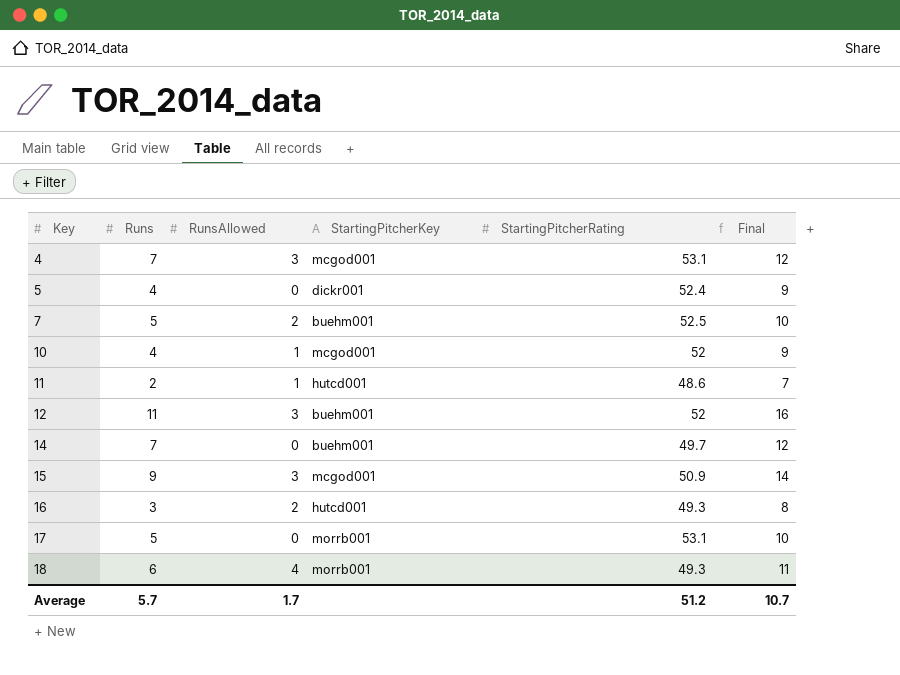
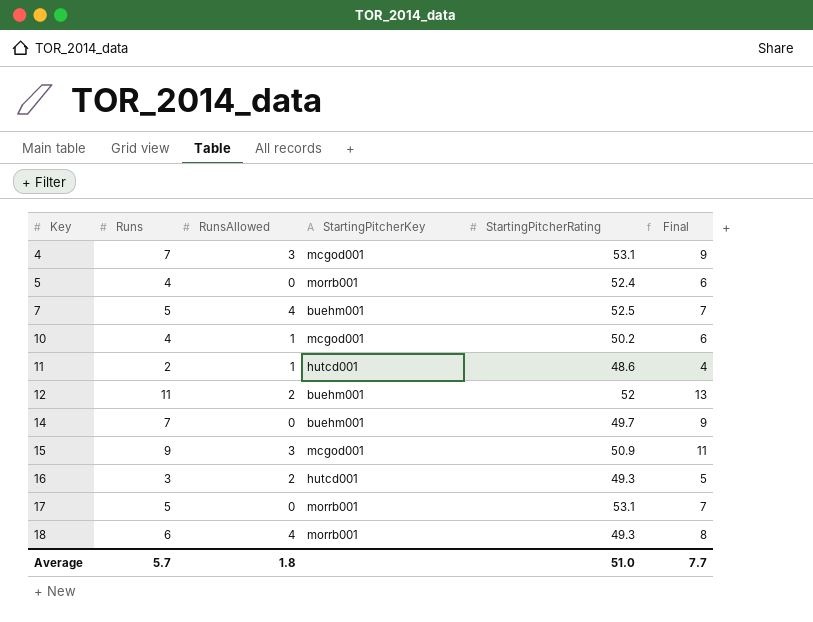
column Final | formula: [Runs] + 5 -> [Runs] + 2
5 | StartingPitcherKey: dickr001 -> morrb001
7 | RunsAllowed: 2 -> 4
10 | StartingPitcherRating: 52 -> 50.2
12 | RunsAllowed: 3 -> 2
Average | RunsAllowed: 1.7 -> 1.8
Average | StartingPitcherRating: 51.2 -> 51.0
Average | Final: 10.7 -> 7.7

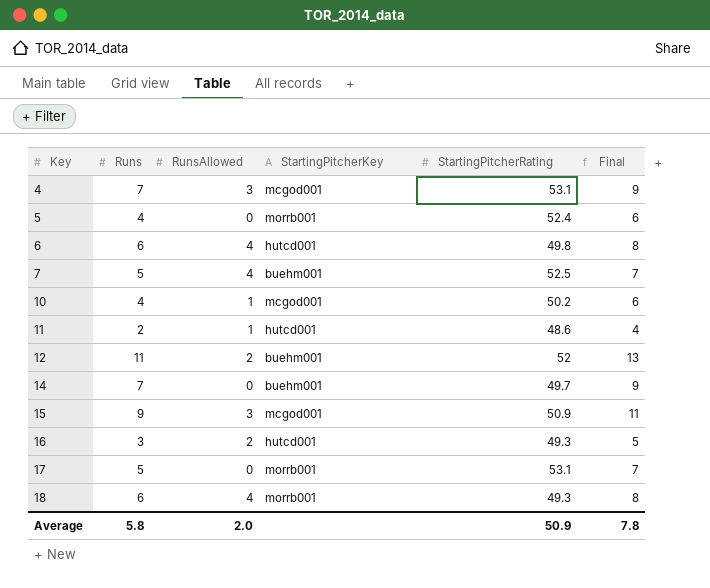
row 6: none -> 6 | 4 | hutcd001 | 49.8 | 8
Average | Runs: 5.7 -> 5.8
Average | RunsAllowed: 1.8 -> 2.0
Average | StartingPitcherRating: 51.0 -> 50.9
Average | Final: 7.7 -> 7.8

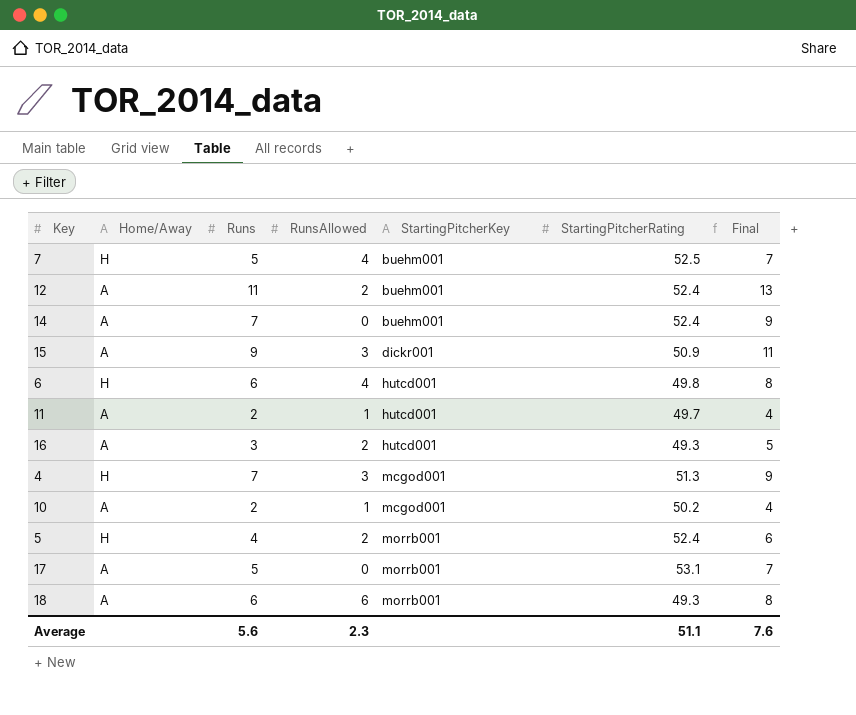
row order: Key ascending -> StartingPitcherKey ascending
column Home/Away | position: none -> 2
12 | StartingPitcherRating: 52 -> 52.4
14 | StartingPitcherRating: 49.7 -> 52.4
15 | StartingPitcherKey: mcgod001 -> dickr001
11 | StartingPitcherRating: 48.6 -> 49.7
4 | StartingPitcherRating: 53.1 -> 51.3
10 | Runs: 4 -> 2
10 | Final: 6 -> 4
5 | RunsAllowed: 0 -> 2
18 | RunsAllowed: 4 -> 6
Average | Runs: 5.8 -> 5.6
Average | RunsAllowed: 2.0 -> 2.3
Average | StartingPitcherRating: 50.9 -> 51.1
Average | Final: 7.8 -> 7.6

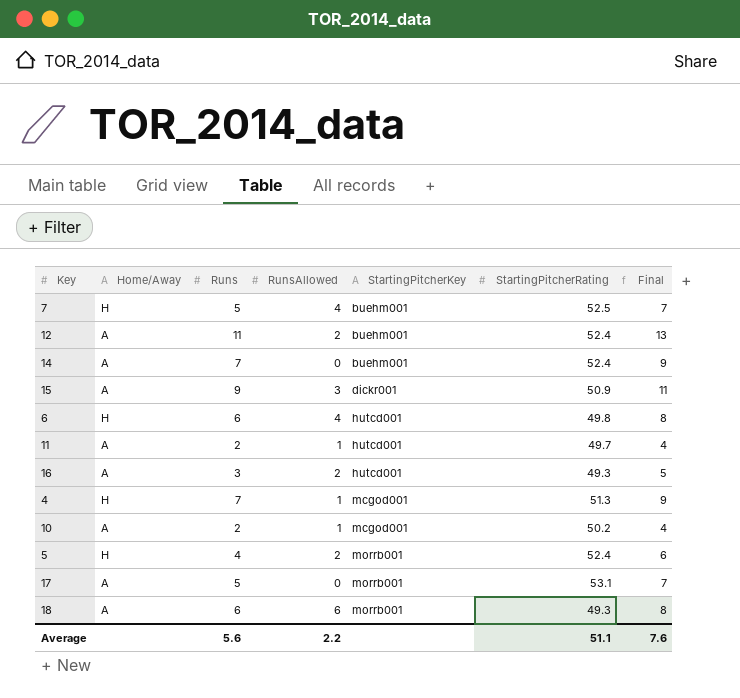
4 | RunsAllowed: 3 -> 1
Average | RunsAllowed: 2.3 -> 2.2

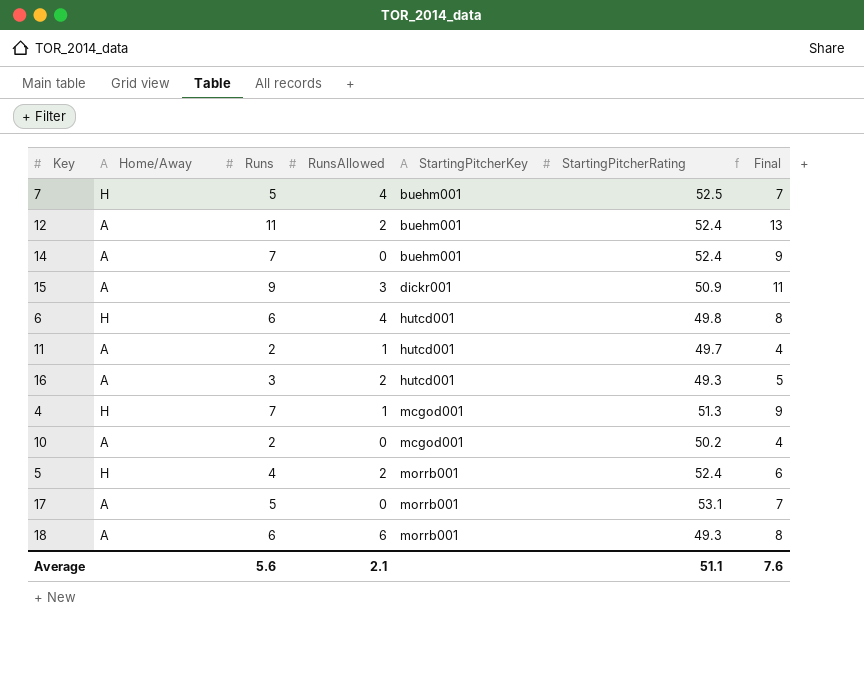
10 | RunsAllowed: 1 -> 0
Average | RunsAllowed: 2.2 -> 2.1

